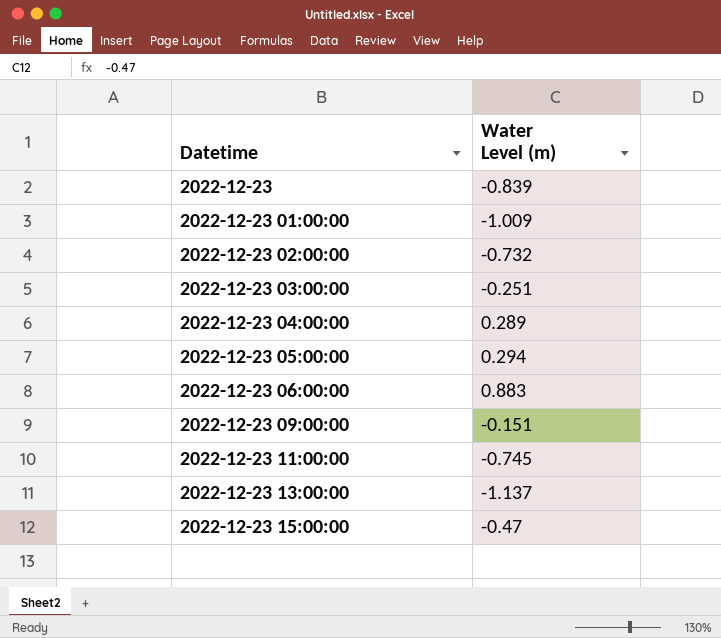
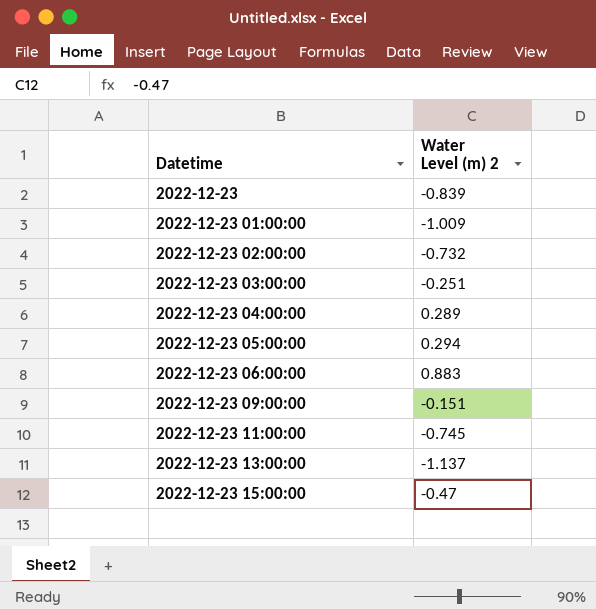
column name: Water Level (m) -> Water Level (m) 2

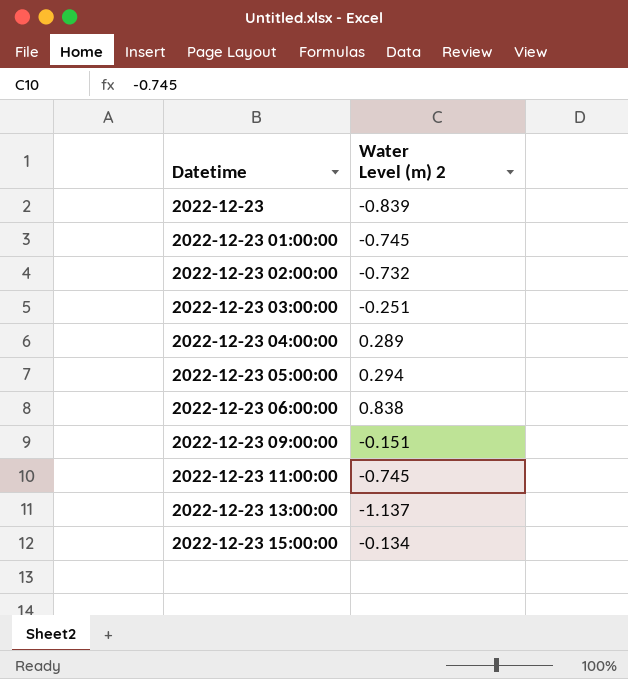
2022-12-23 01:00:00 | Water Level (m) 2: -1.009 -> -0.745
2022-12-23 06:00:00 | Water Level (m) 2: 0.883 -> 0.838
2022-12-23 15:00:00 | Water Level (m) 2: -0.47 -> -0.134

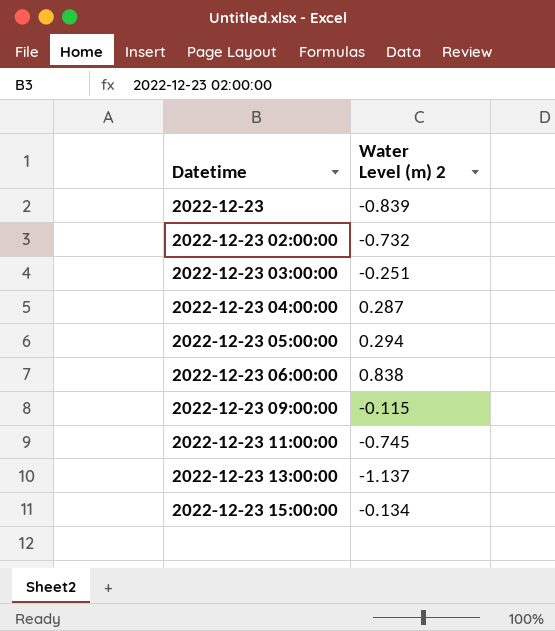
row 2022-12-23 01:00:00: -0.745 -> none
2022-12-23 04:00:00 | Water Level (m) 2: 0.289 -> 0.287
2022-12-23 09:00:00 | Water Level (m) 2: -0.151 -> -0.115

